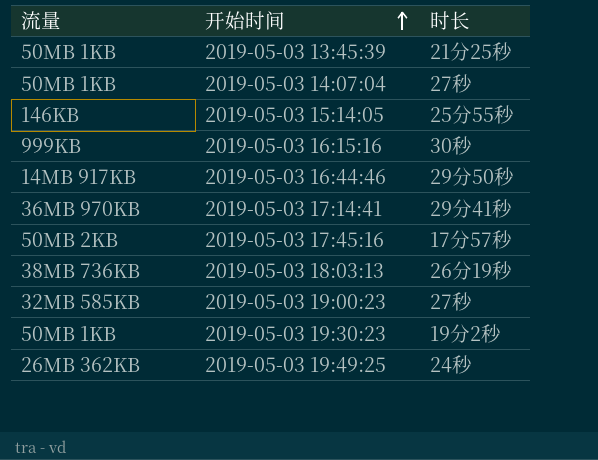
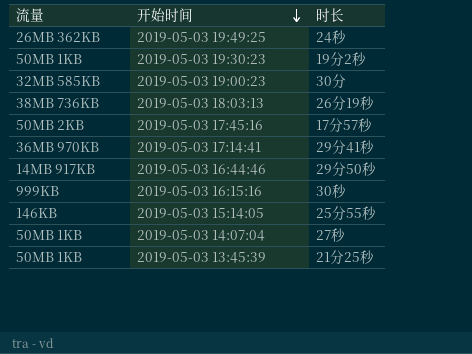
row order: 开始时间 ascending -> 开始时间 descending
2019-05-03 19:00:23 | 时长: 27秒 -> 30分

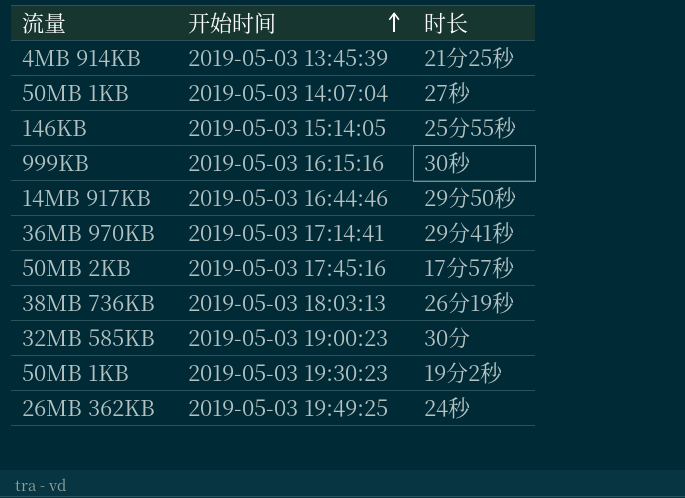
row order: 开始时间 descending -> 开始时间 ascending
2019-05-03 13:45:39 | 流量: 50MB 1KB -> 4MB 914KB

